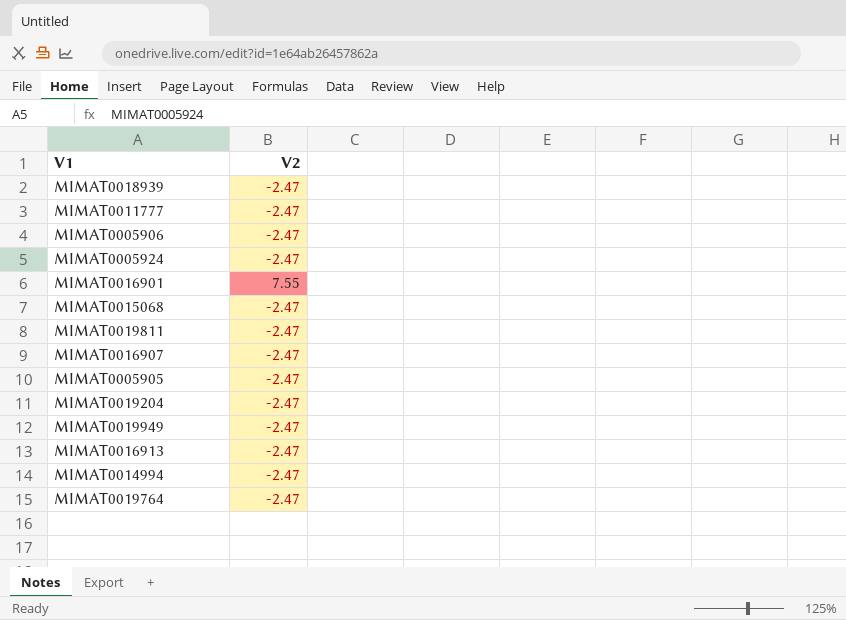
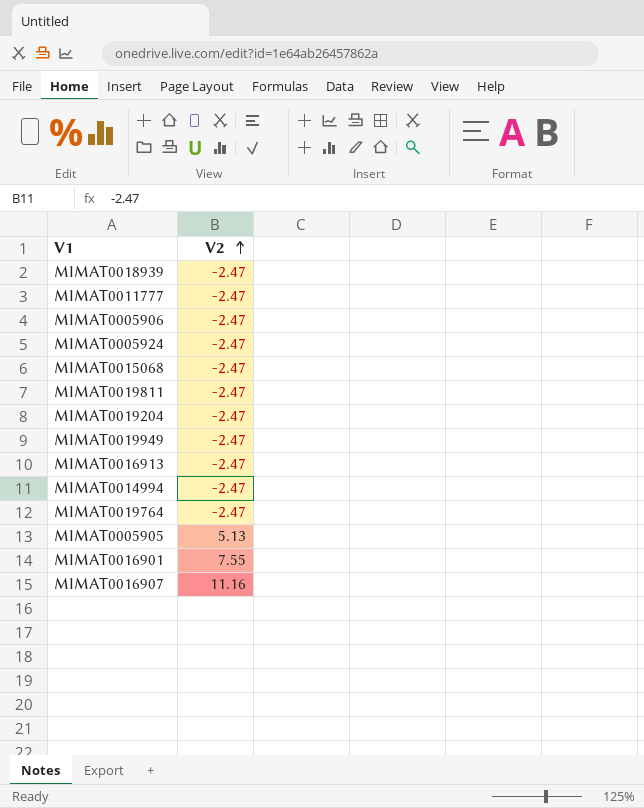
row order: none -> V2 ascending
MIMAT0005905 | V2: -2.47 -> 5.13
MIMAT0016907 | V2: -2.47 -> 11.16

